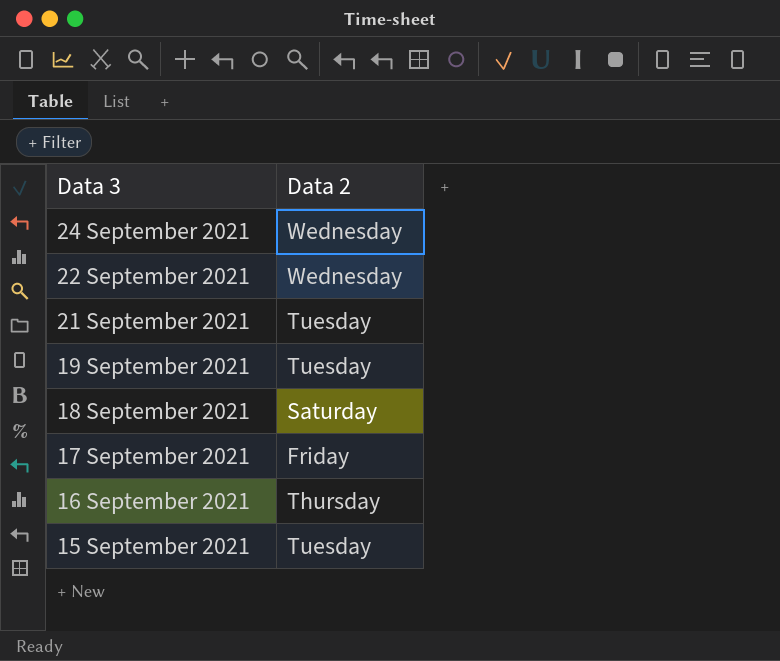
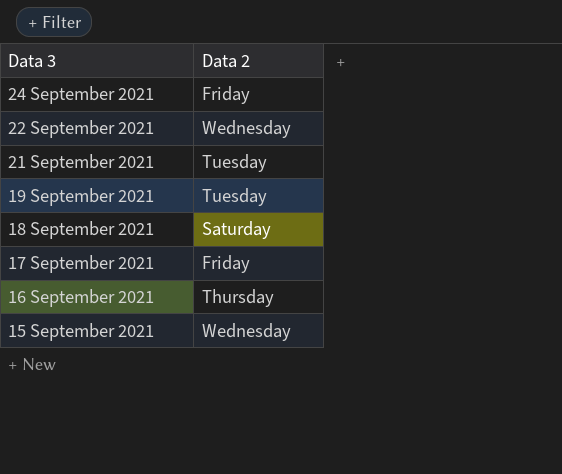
24 September 2021 | Data 2: Wednesday -> Friday
15 September 2021 | Data 2: Tuesday -> Wednesday

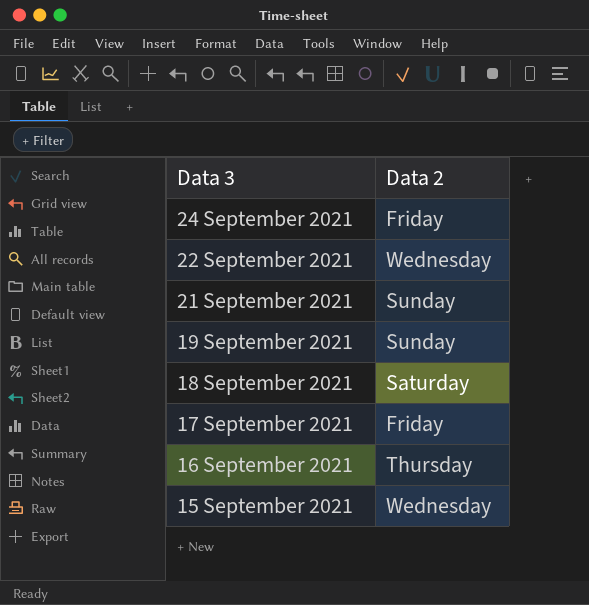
21 September 2021 | Data 2: Tuesday -> Sunday
19 September 2021 | Data 2: Tuesday -> Sunday

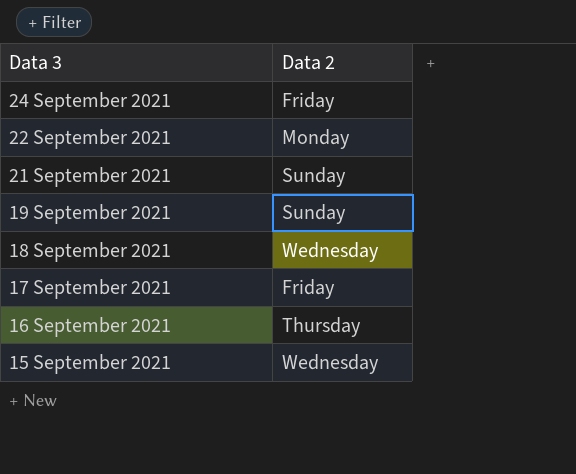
22 September 2021 | Data 2: Wednesday -> Monday
18 September 2021 | Data 2: Saturday -> Wednesday

